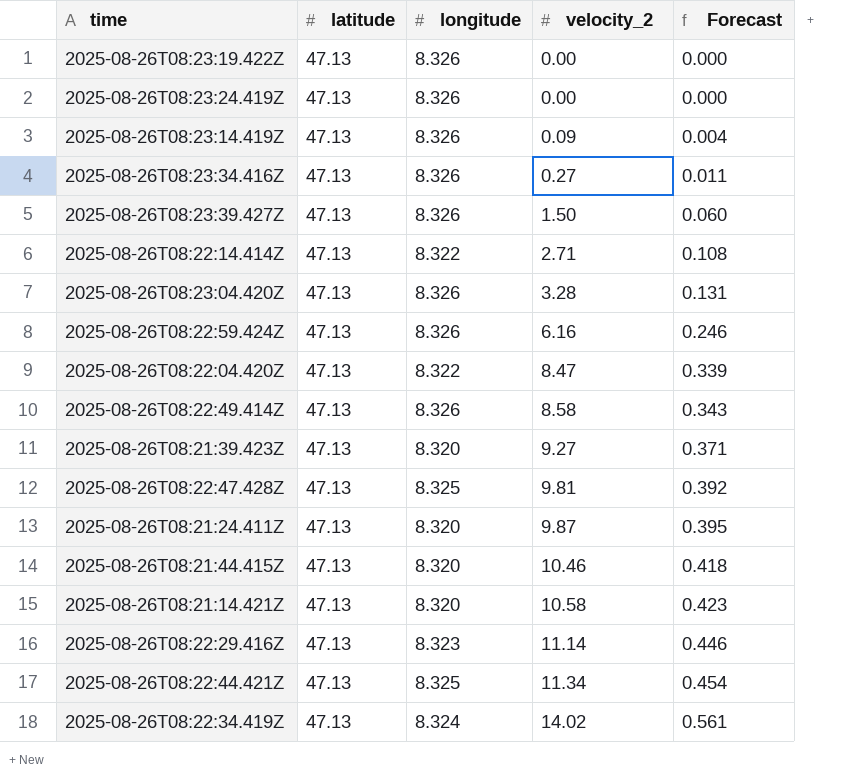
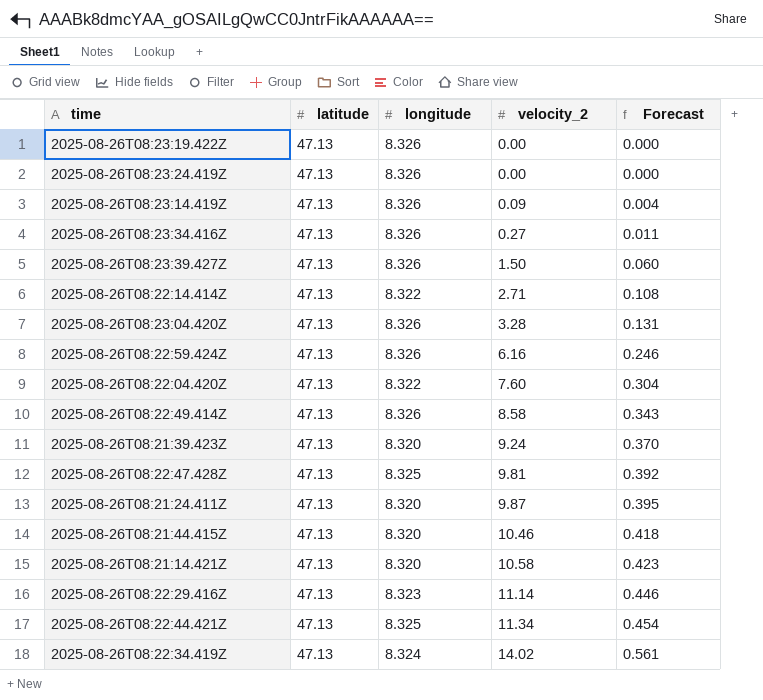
2025-08-26T08:22:04.420Z | velocity_2: 8.47 -> 7.60
2025-08-26T08:22:04.420Z | Forecast: 0.339 -> 0.304
2025-08-26T08:21:39.423Z | velocity_2: 9.27 -> 9.24
2025-08-26T08:21:39.423Z | Forecast: 0.371 -> 0.370

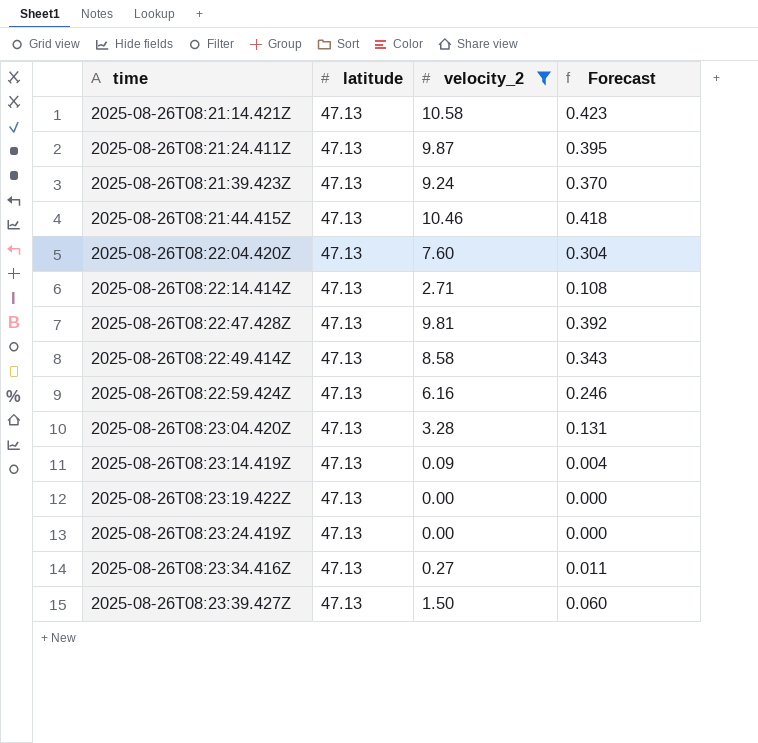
filter: none -> velocity_2 <= 10.58
row order: velocity_2 ascending -> time ascending
column longitude | position: 3 -> none

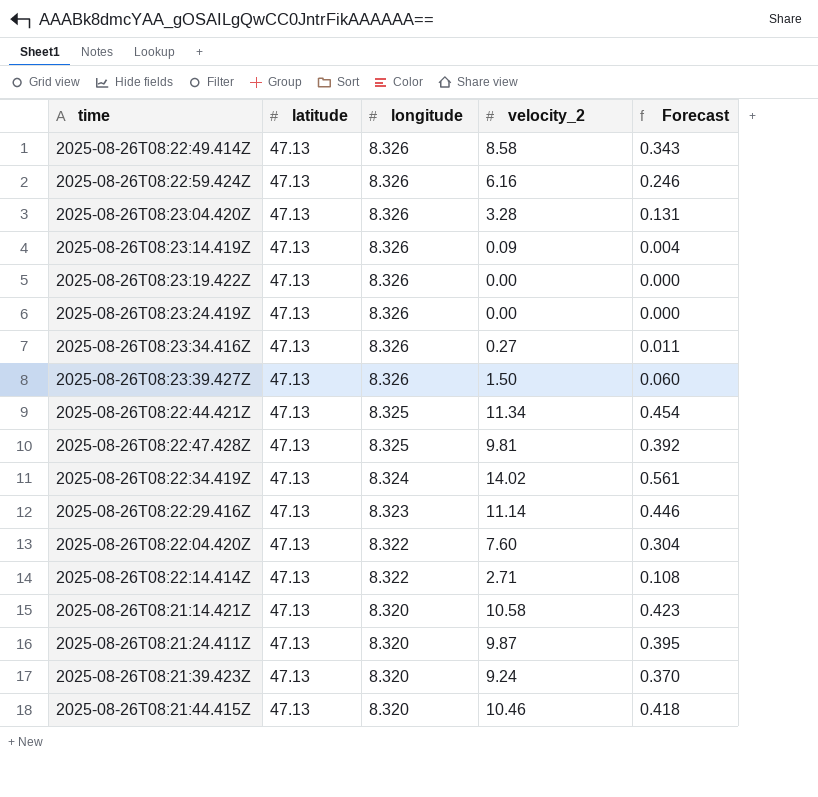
filter: velocity_2 <= 10.58 -> none
row order: time ascending -> longitude descending
column longitude | position: none -> 3

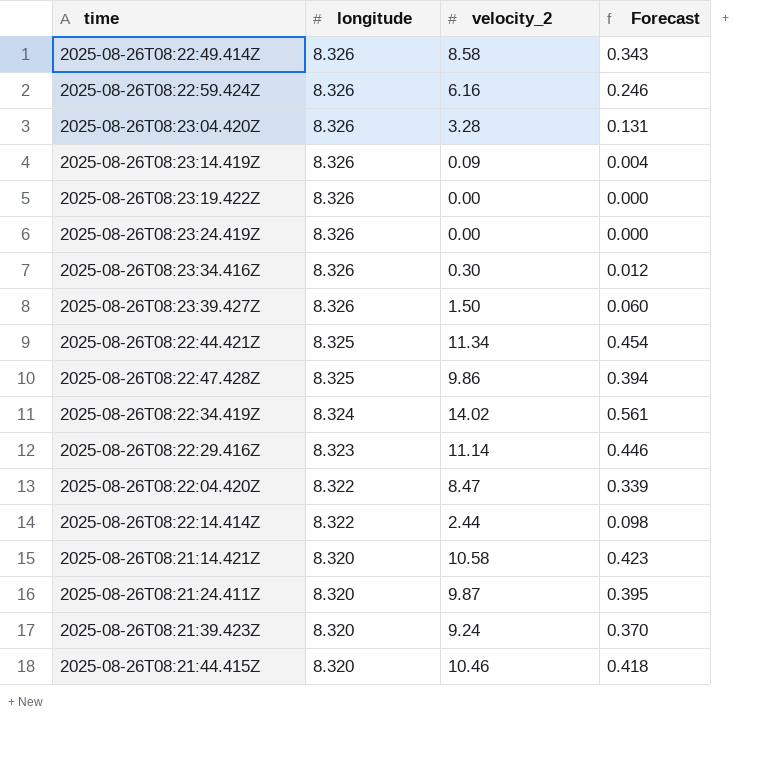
column latitude | position: 2 -> none
2025-08-26T08:23:34.416Z | velocity_2: 0.27 -> 0.30
2025-08-26T08:23:34.416Z | Forecast: 0.011 -> 0.012
2025-08-26T08:22:47.428Z | velocity_2: 9.81 -> 9.86
2025-08-26T08:22:47.428Z | Forecast: 0.392 -> 0.394
2025-08-26T08:22:04.420Z | velocity_2: 7.60 -> 8.47
2025-08-26T08:22:04.420Z | Forecast: 0.304 -> 0.339
2025-08-26T08:22:14.414Z | velocity_2: 2.71 -> 2.44
2025-08-26T08:22:14.414Z | Forecast: 0.108 -> 0.098

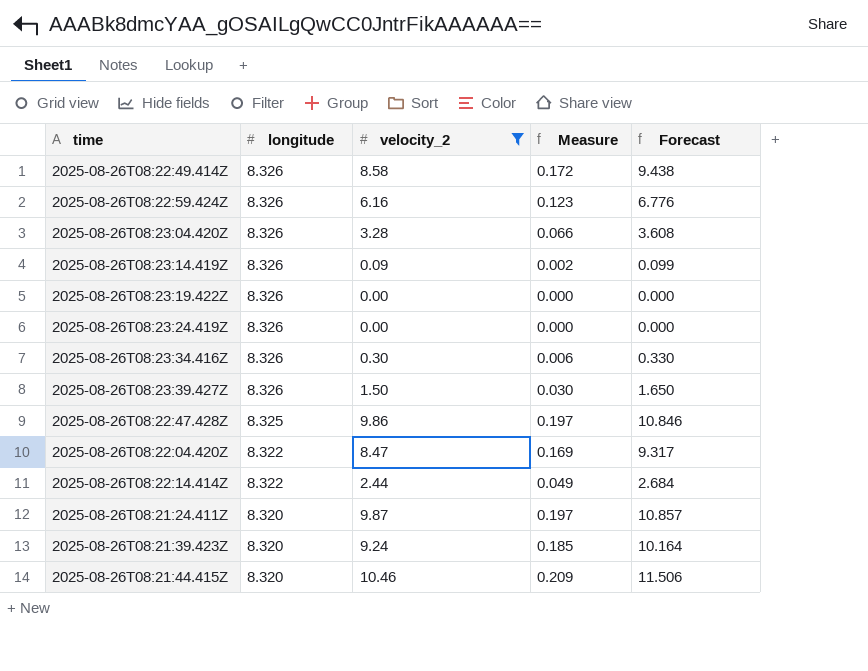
filter: none -> velocity_2 <= 10.46
column Measure | formula: none -> [velocity_2] * 0.02
column Forecast | formula: [velocity_2] * 0.04 -> [velocity_2] * 1.1

